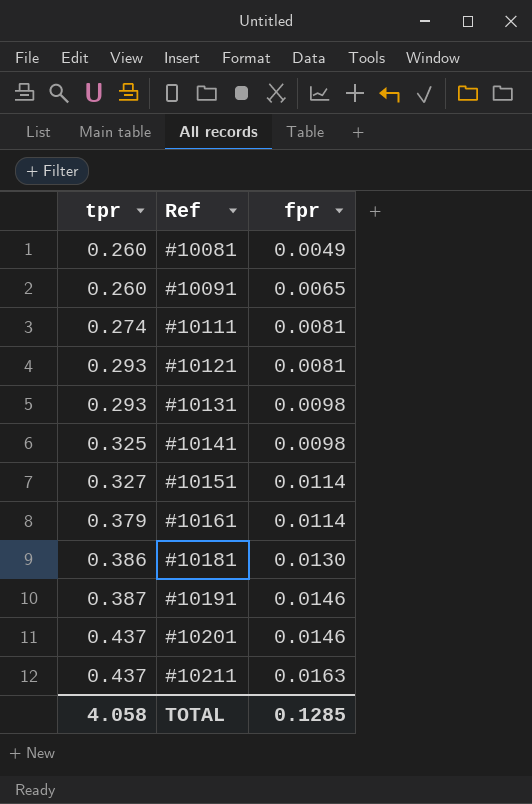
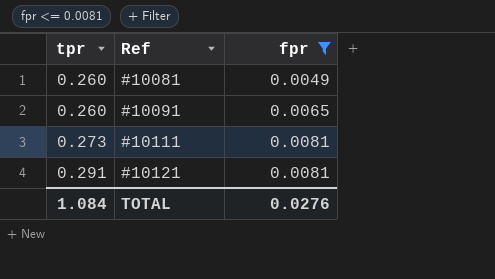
filter: none -> fpr <= 0.0081
#10111 | tpr: 0.274 -> 0.273
#10121 | tpr: 0.293 -> 0.291
TOTAL | tpr: 4.058 -> 1.084
TOTAL | fpr: 0.1285 -> 0.0276

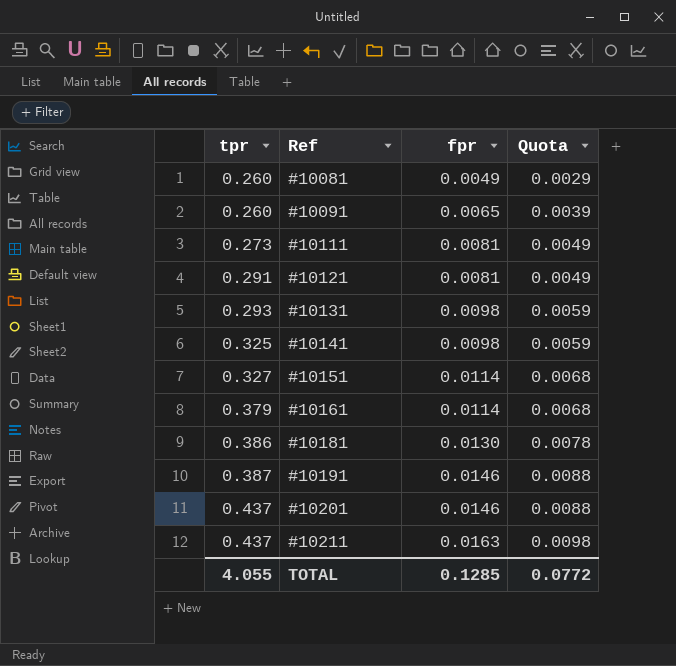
filter: fpr <= 0.0081 -> none
column Quota | formula: none -> [fpr] * 0.6
TOTAL | tpr: 1.084 -> 4.055
TOTAL | fpr: 0.0276 -> 0.1285

